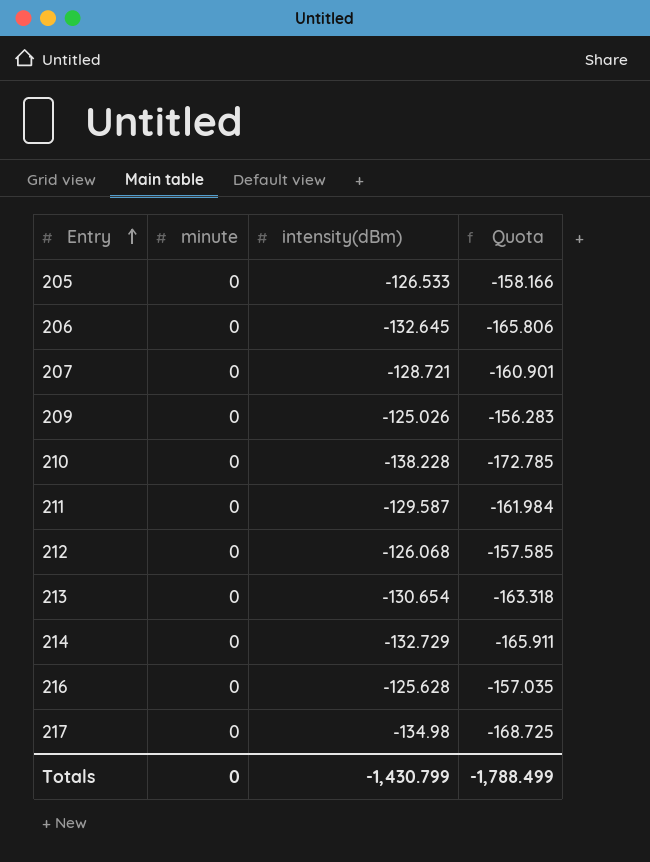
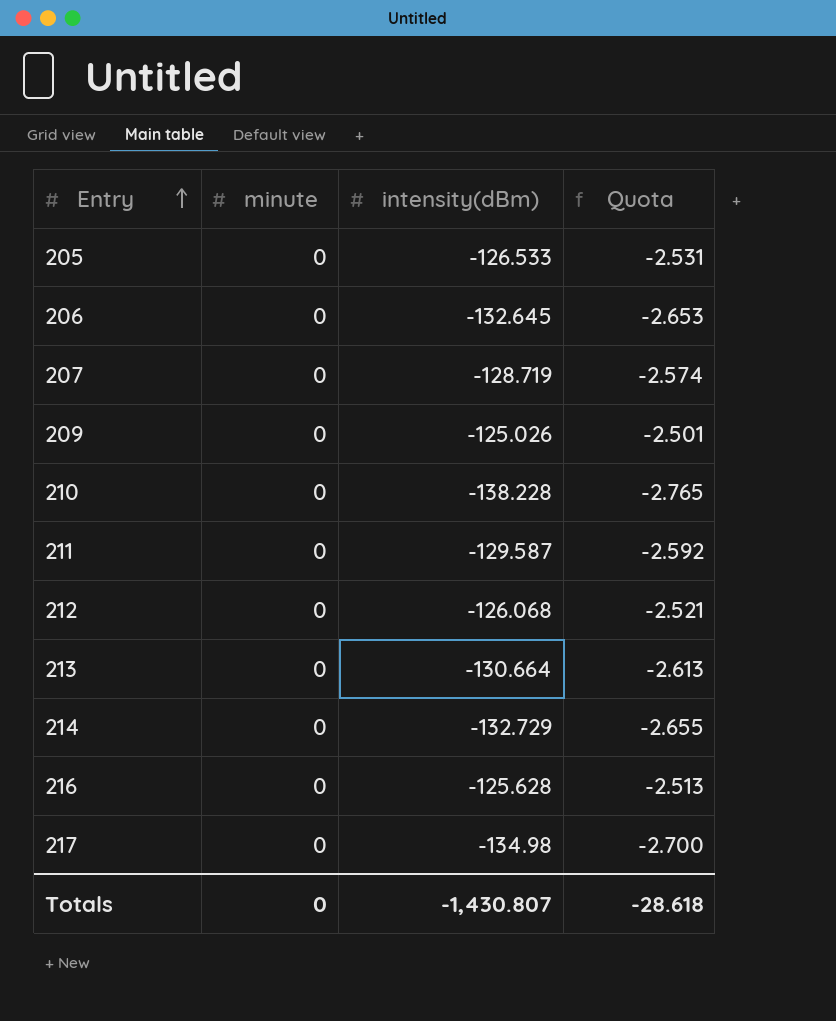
column Quota | formula: [intensity(dBm)] * 1.25 -> [intensity(dBm)] * 0.02
207 | intensity(dBm): -128.721 -> -128.719
213 | intensity(dBm): -130.654 -> -130.664
Totals | intensity(dBm): -1,430.799 -> -1,430.807
Totals | Quota: -1,788.499 -> -28.618

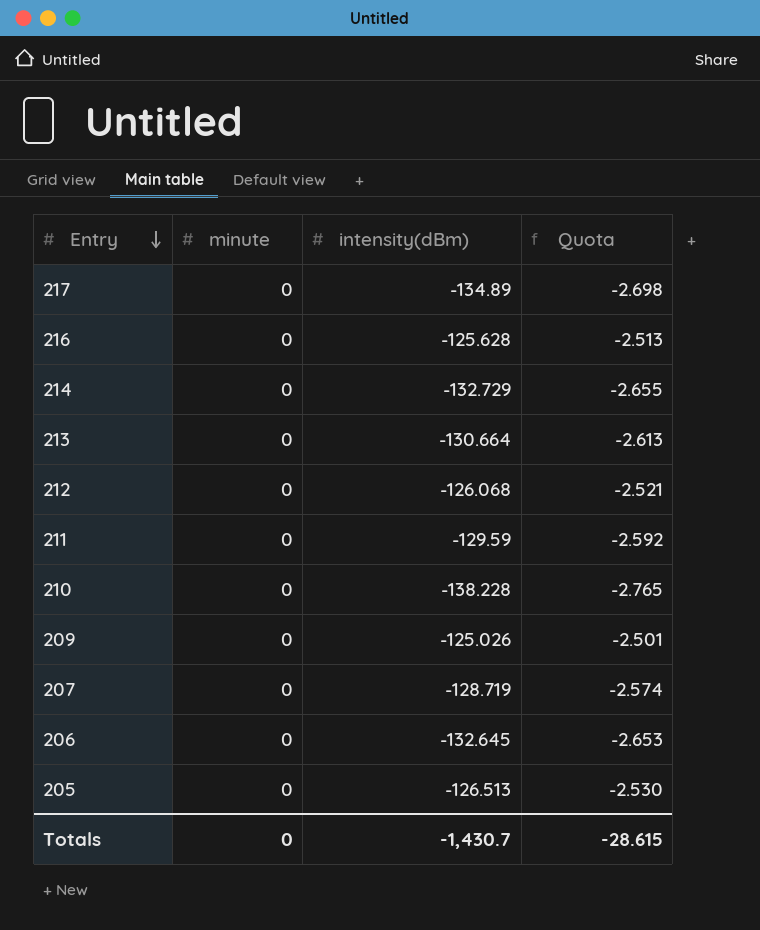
row order: Entry ascending -> Entry descending
217 | intensity(dBm): -134.98 -> -134.89
217 | Quota: -2.700 -> -2.698
211 | intensity(dBm): -129.587 -> -129.59
205 | intensity(dBm): -126.533 -> -126.513
205 | Quota: -2.531 -> -2.530
Totals | intensity(dBm): -1,430.807 -> -1,430.7
Totals | Quota: -28.618 -> -28.615

